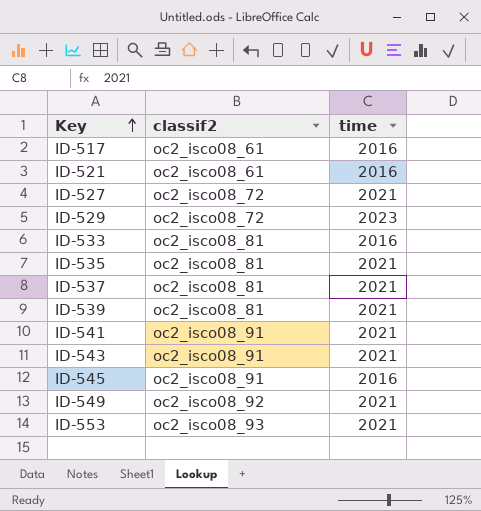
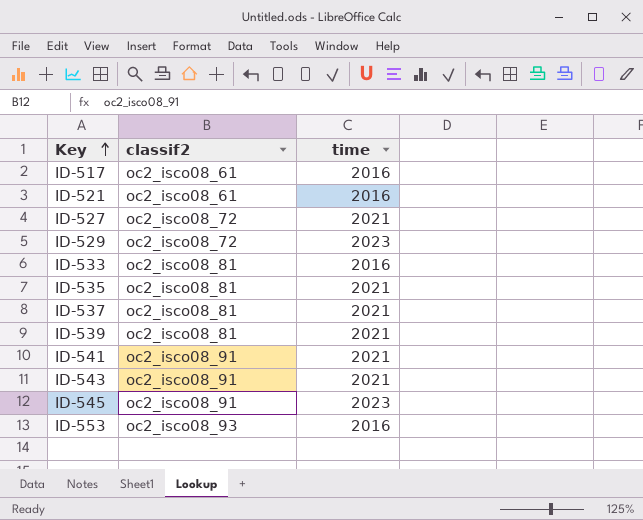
row ID-549: oc2_isco08_92 | 2021 -> none
ID-545 | time: 2016 -> 2023
ID-553 | time: 2021 -> 2016

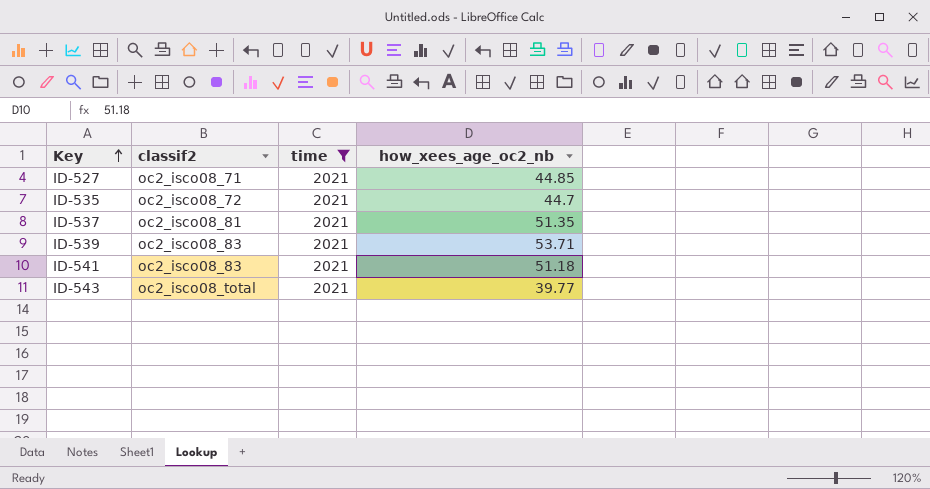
filter: none -> time = 2021
column how_xees_age_oc2_nb | position: none -> 4
ID-527 | classif2: oc2_isco08_72 -> oc2_isco08_71
ID-535 | classif2: oc2_isco08_81 -> oc2_isco08_72
ID-539 | classif2: oc2_isco08_81 -> oc2_isco08_83
ID-541 | classif2: oc2_isco08_91 -> oc2_isco08_83
ID-543 | classif2: oc2_isco08_91 -> oc2_isco08_total

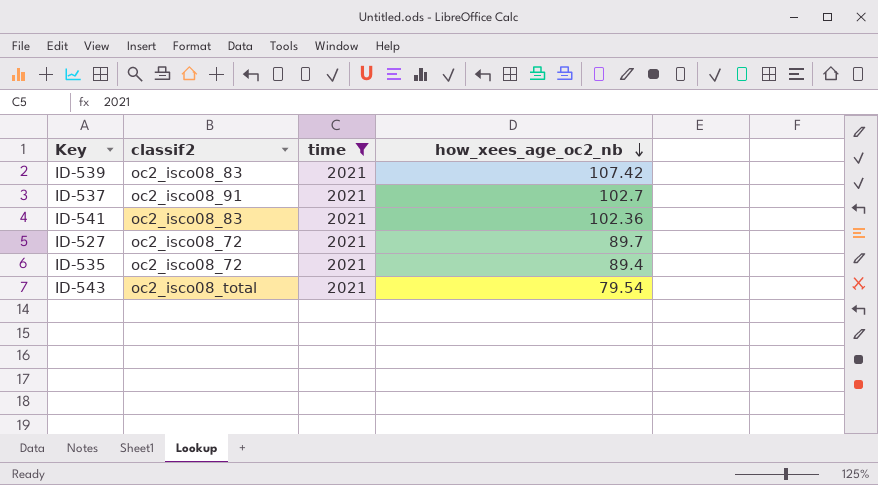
row order: Key ascending -> how_xees_age_oc2_nb descending
ID-539 | how_xees_age_oc2_nb: 53.71 -> 107.42
ID-537 | classif2: oc2_isco08_81 -> oc2_isco08_91
ID-537 | how_xees_age_oc2_nb: 51.35 -> 102.7
ID-541 | how_xees_age_oc2_nb: 51.18 -> 102.36
ID-527 | classif2: oc2_isco08_71 -> oc2_isco08_72
ID-527 | how_xees_age_oc2_nb: 44.85 -> 89.7
ID-535 | how_xees_age_oc2_nb: 44.7 -> 89.4
ID-543 | how_xees_age_oc2_nb: 39.77 -> 79.54

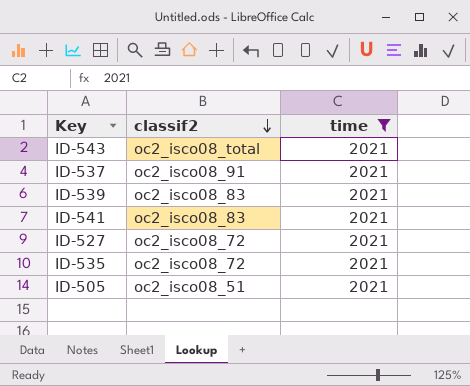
row order: how_xees_age_oc2_nb descending -> classif2 descending
column how_xees_age_oc2_nb | position: 4 -> none
row ID-505: none -> oc2_isco08_51 | 2021

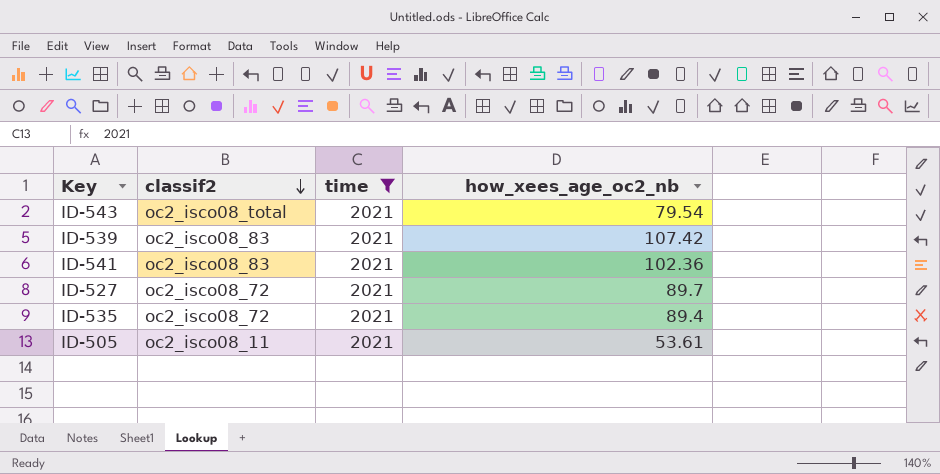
column how_xees_age_oc2_nb | position: none -> 4
row ID-537: oc2_isco08_91 | 2021 -> none
ID-505 | classif2: oc2_isco08_51 -> oc2_isco08_11

